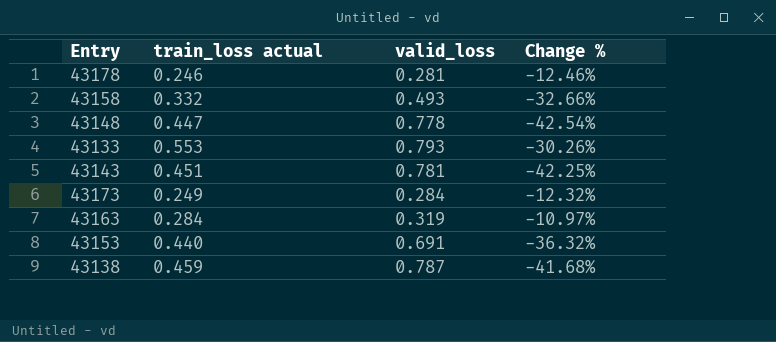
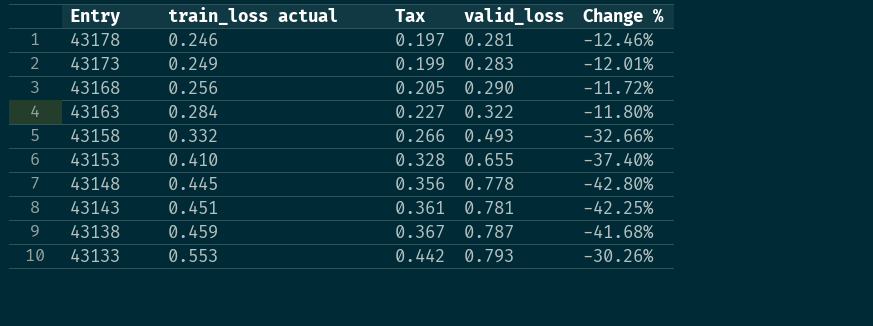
row order: none -> Entry descending
column Tax | formula: none -> [train_loss actual] * 0.8
43173 | valid_loss: 0.284 -> 0.283
43173 | Change %: -12.32% -> -12.01%
row 43168: none -> 0.256 | 0.205 | 0.290 | -11.72%
43163 | valid_loss: 0.319 -> 0.322
43163 | Change %: -10.97% -> -11.80%
43153 | train_loss actual: 0.440 -> 0.410
43153 | valid_loss: 0.691 -> 0.655
43153 | Change %: -36.32% -> -37.40%
43148 | train_loss actual: 0.447 -> 0.445
43148 | Change %: -42.54% -> -42.80%

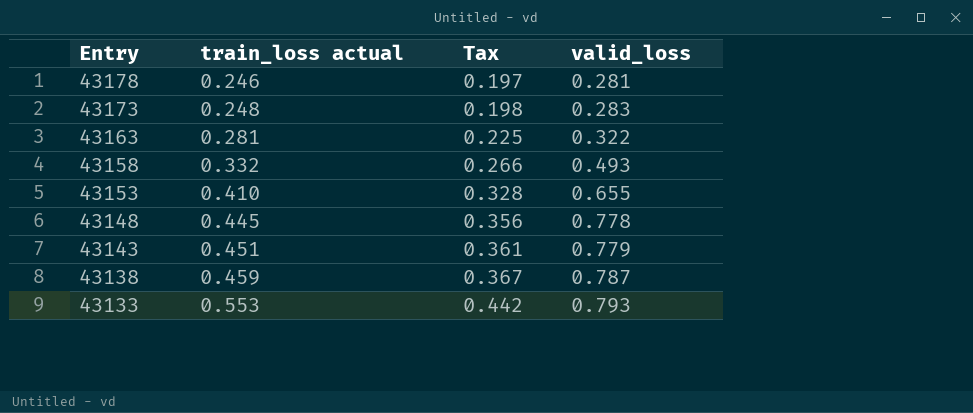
column Change % | formula: ([train_loss actual] - [valid_loss]) / [valid_loss] -> none
row 43168: 0.256 | 0.205 | 0.290 | -11.72% -> none
43173 | train_loss actual: 0.249 -> 0.248
43173 | Tax: 0.199 -> 0.198
43163 | train_loss actual: 0.284 -> 0.281
43163 | Tax: 0.227 -> 0.225
43143 | valid_loss: 0.781 -> 0.779

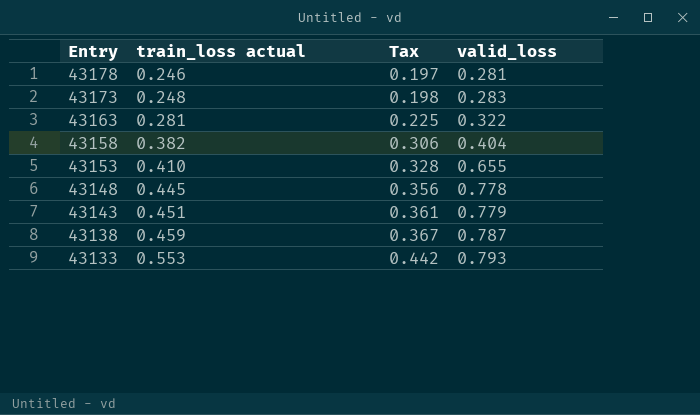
43158 | train_loss actual: 0.332 -> 0.382
43158 | Tax: 0.266 -> 0.306
43158 | valid_loss: 0.493 -> 0.404

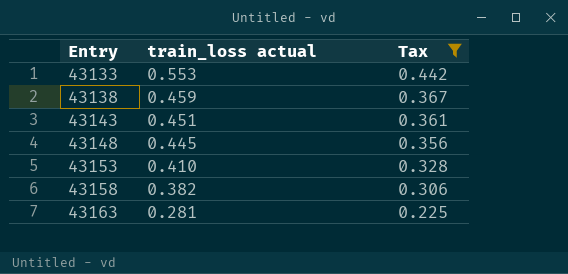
filter: none -> Tax >= 0.225
row order: Entry descending -> Entry ascending
column valid_loss | position: 4 -> none

